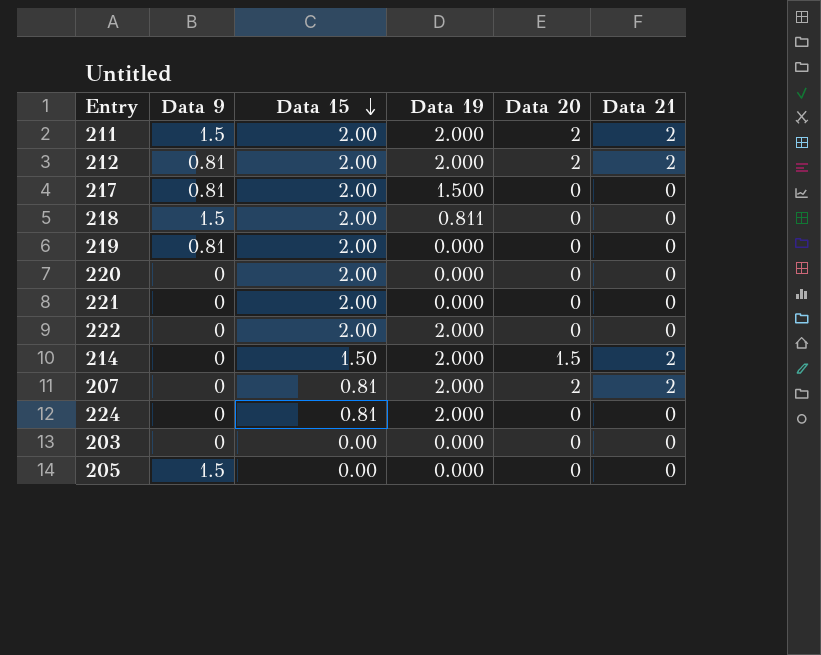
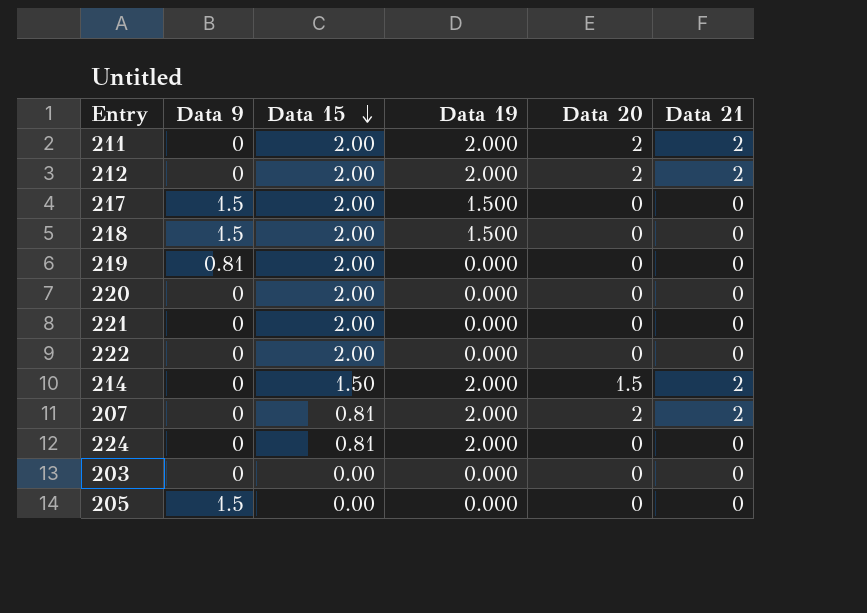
211 | Data 9: 1.5 -> 0
212 | Data 9: 0.81 -> 0
217 | Data 9: 0.81 -> 1.5
218 | Data 19: 0.811 -> 1.500
222 | Data 19: 2.000 -> 0.000

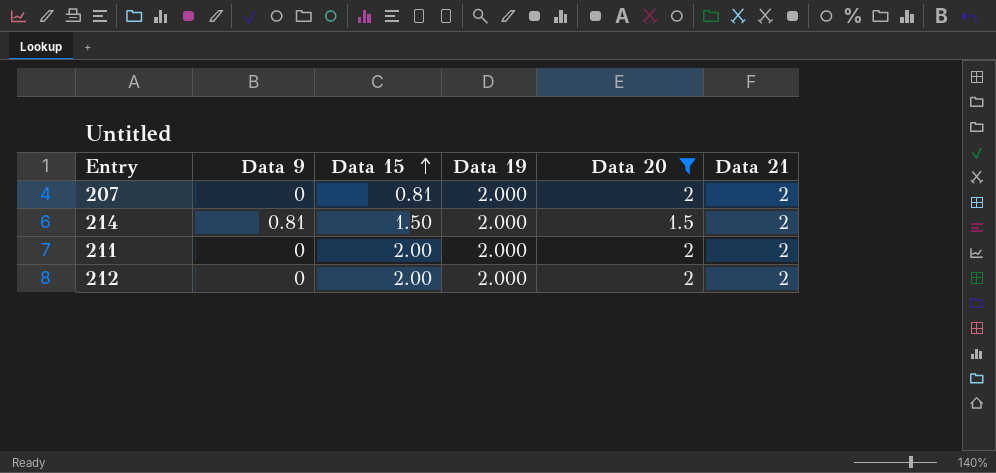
filter: none -> Data 20 != 0
row order: Data 15 descending -> Data 15 ascending
214 | Data 9: 0 -> 0.81

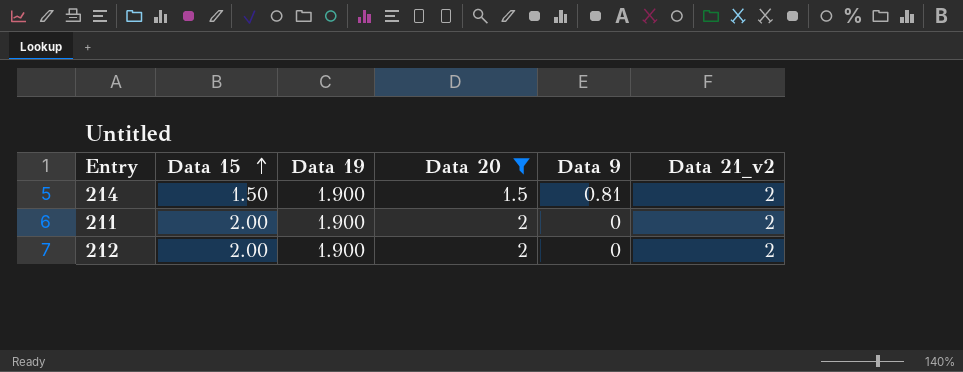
column Data 9 | position: 2 -> 5
column name: Data 21 -> Data 21_v2
row 207: 0 | 0.81 | 2.000 | 2 | 2 -> none
214 | Data 19: 2.000 -> 1.900
211 | Data 19: 2.000 -> 1.900
212 | Data 19: 2.000 -> 1.900

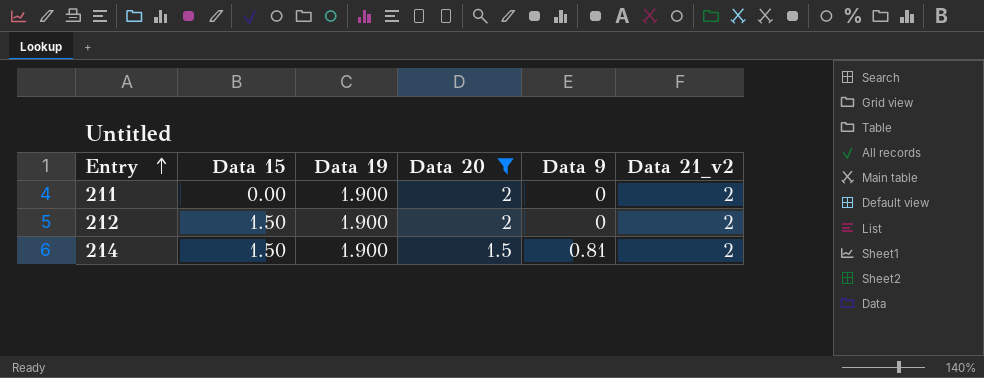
row order: Data 15 ascending -> Entry ascending
211 | Data 15: 2.00 -> 0.00
212 | Data 15: 2.00 -> 1.50

